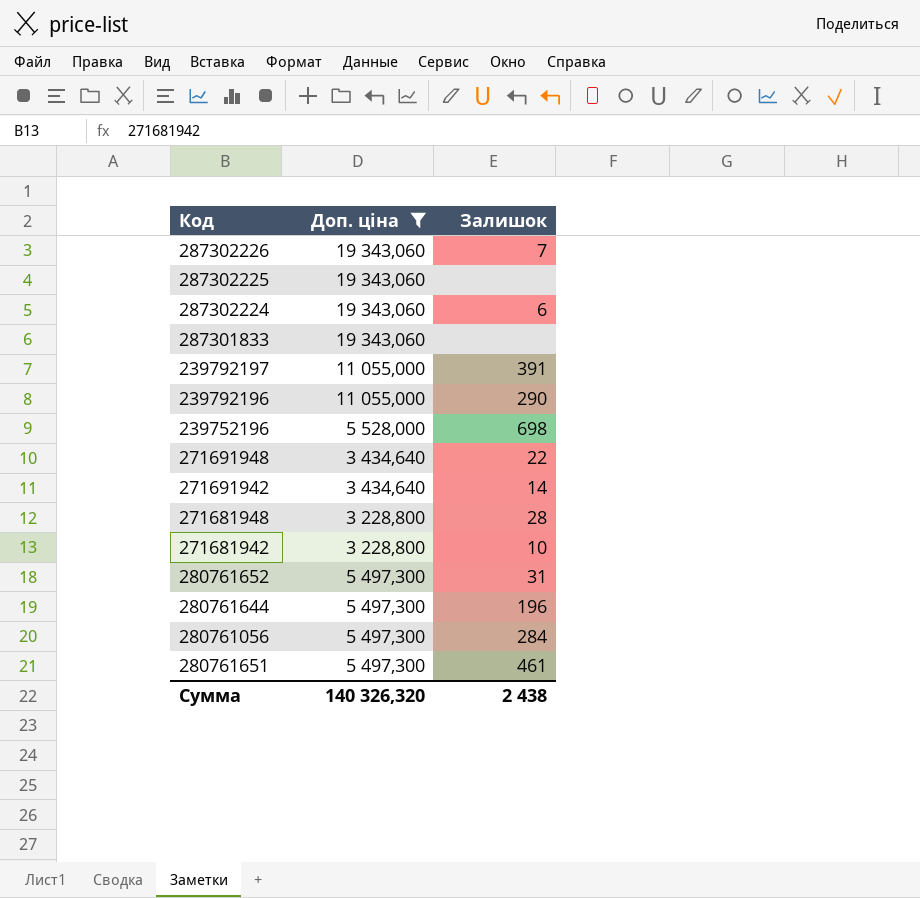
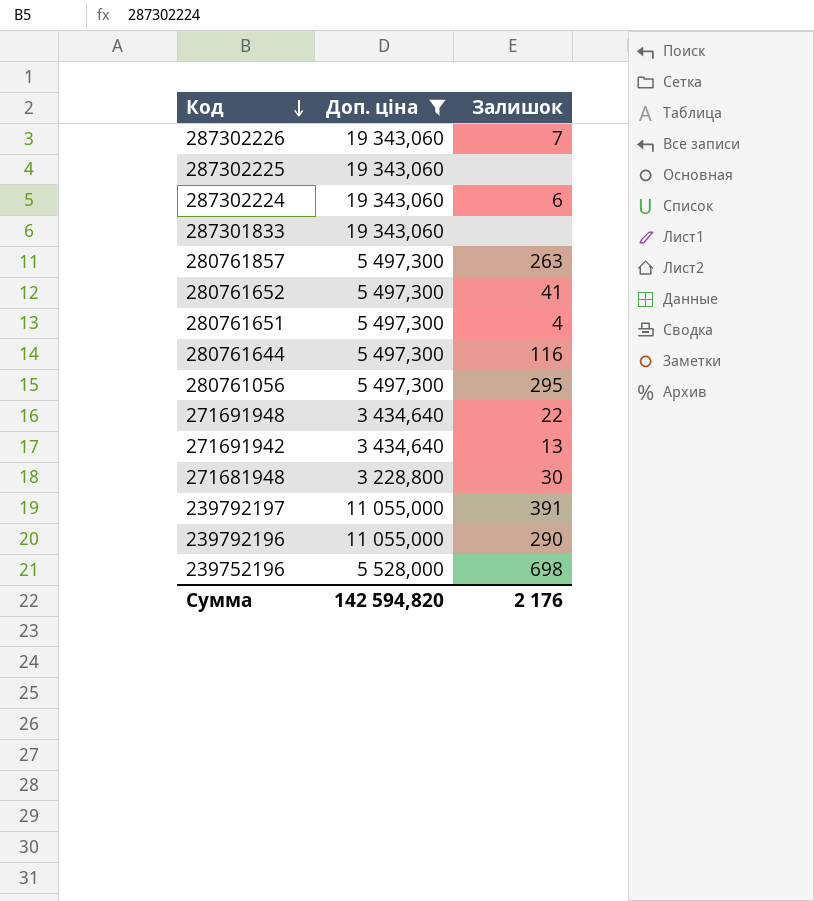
row order: none -> Код descending
row 271681942: 3 228,800 | 10 -> none
row 280761857: none -> 5 497,300 | 263
280761652 | Залишок: 31 -> 41
280761651 | Залишок: 461 -> 4
280761644 | Залишок: 196 -> 116
280761056 | Залишок: 284 -> 295
271691942 | Залишок: 14 -> 13
271681948 | Залишок: 28 -> 30
Сумма | Доп. ціна: 140 326,320 -> 142 594,820
Сумма | Залишок: 2 438 -> 2 176

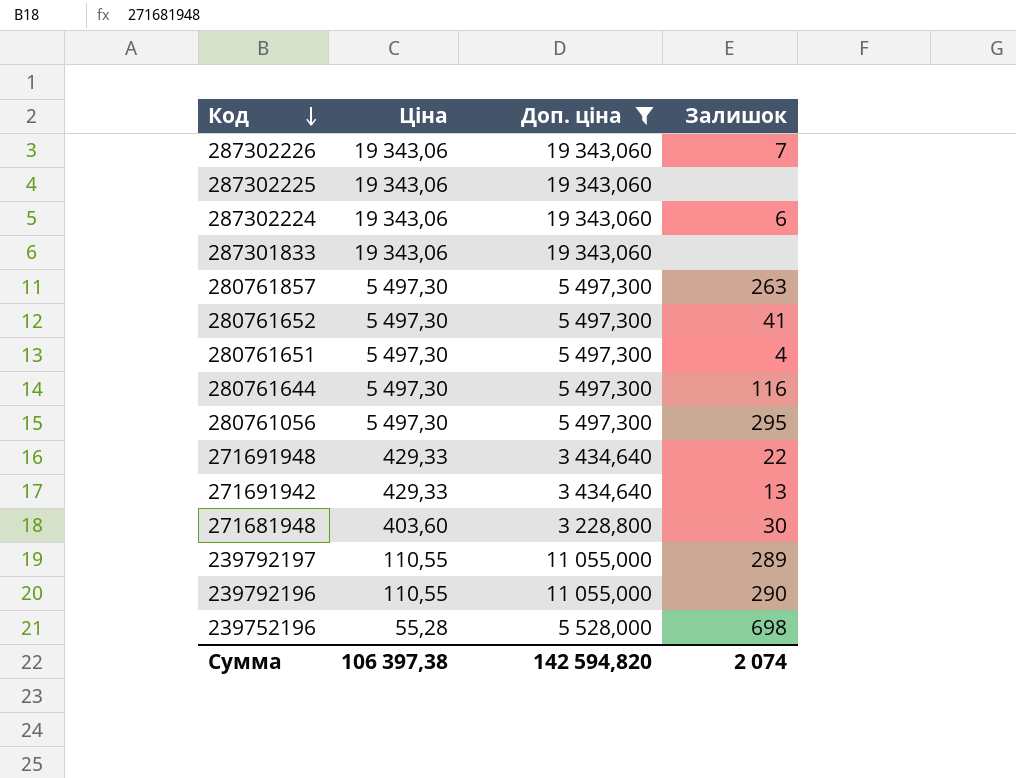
column Ціна | position: none -> 2
239792197 | Залишок: 391 -> 289
Сумма | Залишок: 2 176 -> 2 074

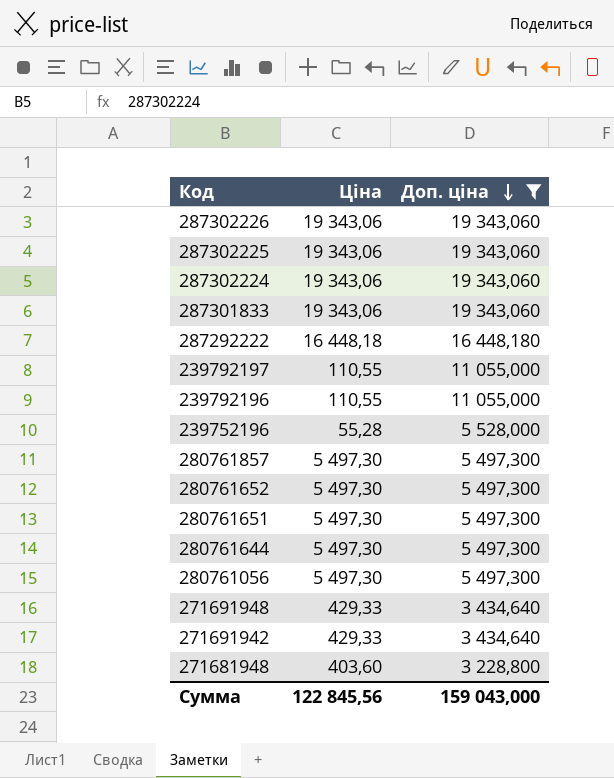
row order: Код descending -> Доп. ціна descending
column Залишок | position: 4 -> none
row 287292222: none -> 16 448,18 | 16 448,180
Сумма | Ціна: 106 397,38 -> 122 845,56
Сумма | Доп. ціна: 142 594,820 -> 159 043,000

